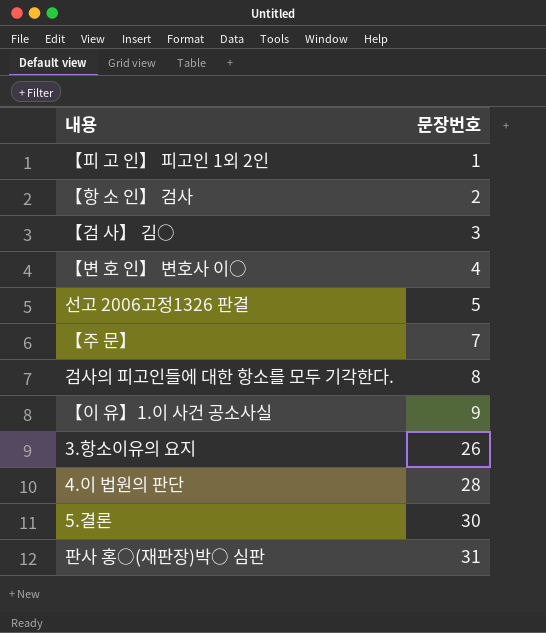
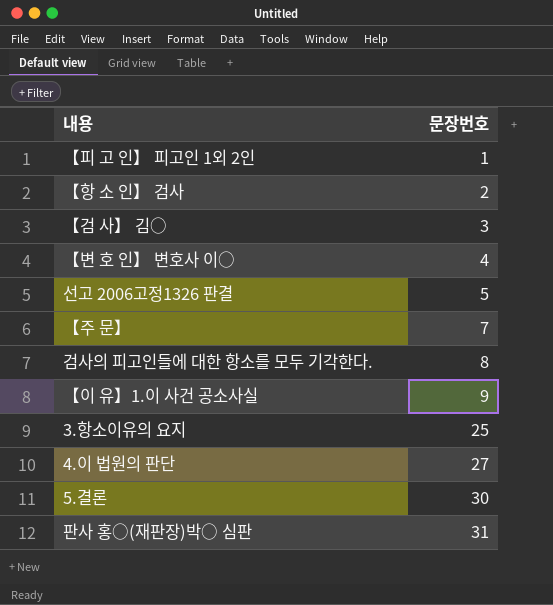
3.항소이유의 요지 | 문장번호: 26 -> 25
4.이 법원의 판단 | 문장번호: 28 -> 27

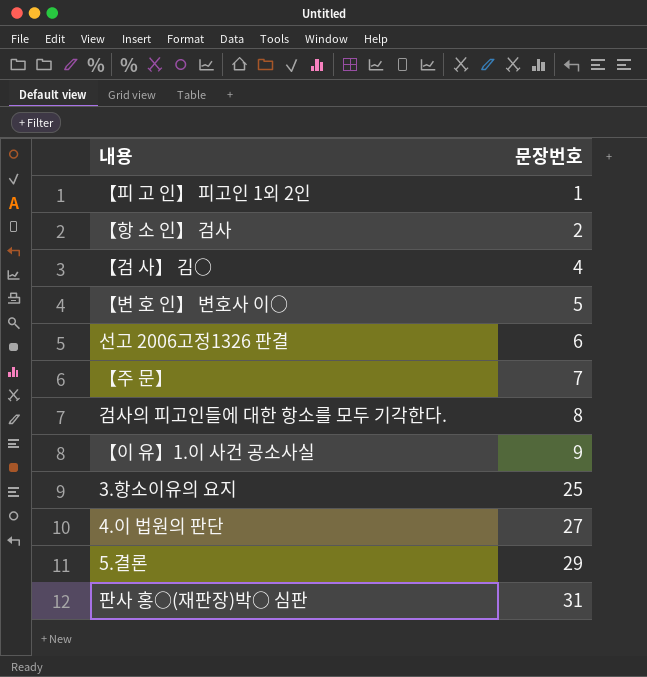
【검 사】 김○ | 문장번호: 3 -> 4
【변 호 인】 변호사 이○ | 문장번호: 4 -> 5
선고 2006고정1326 판결 | 문장번호: 5 -> 6
5.결론 | 문장번호: 30 -> 29

